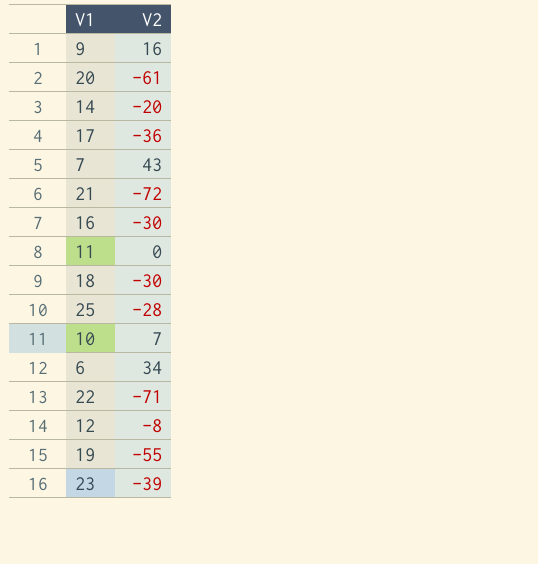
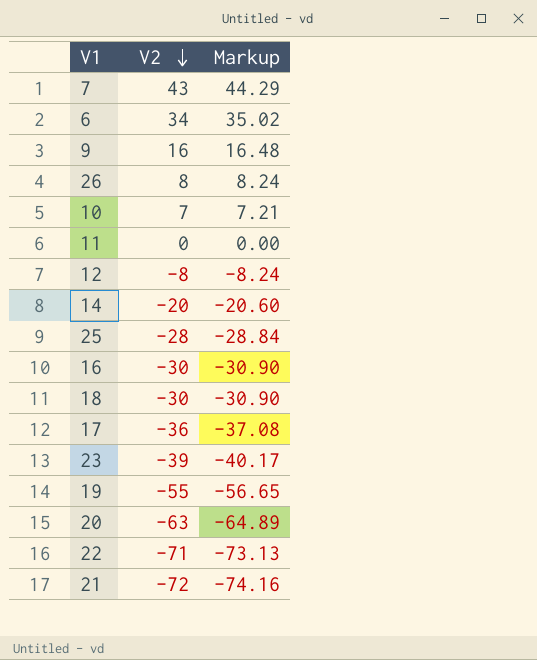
row order: none -> V2 descending
column Markup | formula: none -> [V2] * 1.03
row 26: none -> 8 | 8.24
20 | V2: -61 -> -63

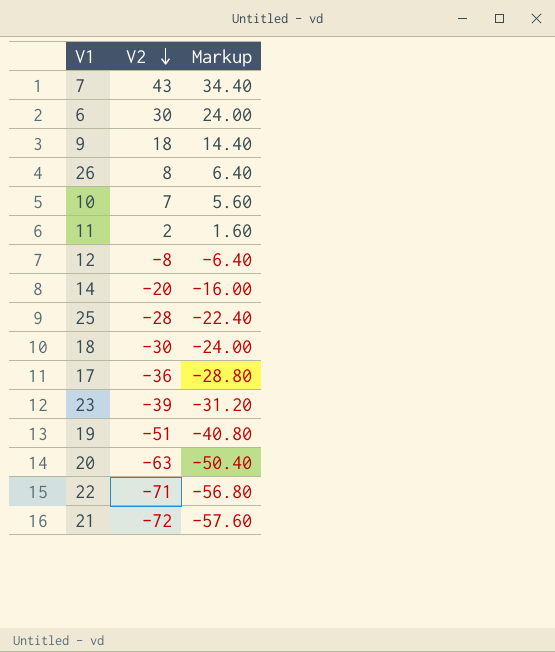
column Markup | formula: [V2] * 1.03 -> [V2] * 0.8
row 16: -30 | -30.90 -> none
6 | V2: 34 -> 30
9 | V2: 16 -> 18
11 | V2: 0 -> 2
19 | V2: -55 -> -51

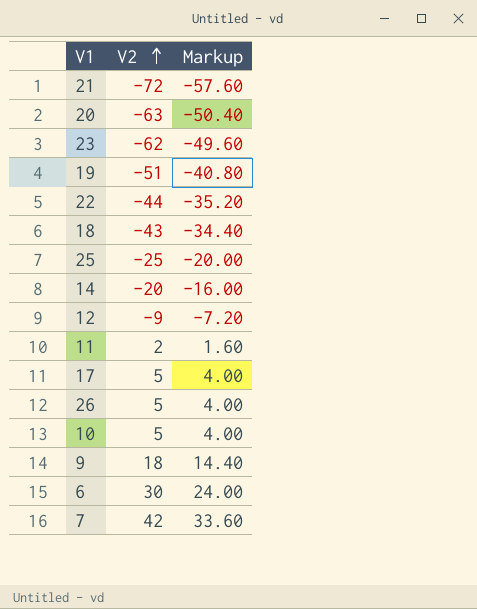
row order: V2 descending -> V2 ascending
23 | V2: -39 -> -62
23 | Markup: -31.20 -> -49.60
22 | V2: -71 -> -44
22 | Markup: -56.80 -> -35.20
18 | V2: -30 -> -43
18 | Markup: -24.00 -> -34.40
25 | V2: -28 -> -25
25 | Markup: -22.40 -> -20.00
12 | V2: -8 -> -9
12 | Markup: -6.40 -> -7.20
17 | V2: -36 -> 5
17 | Markup: -28.80 -> 4.00
26 | V2: 8 -> 5
26 | Markup: 6.40 -> 4.00
10 | V2: 7 -> 5
10 | Markup: 5.60 -> 4.00
7 | V2: 43 -> 42
7 | Markup: 34.40 -> 33.60

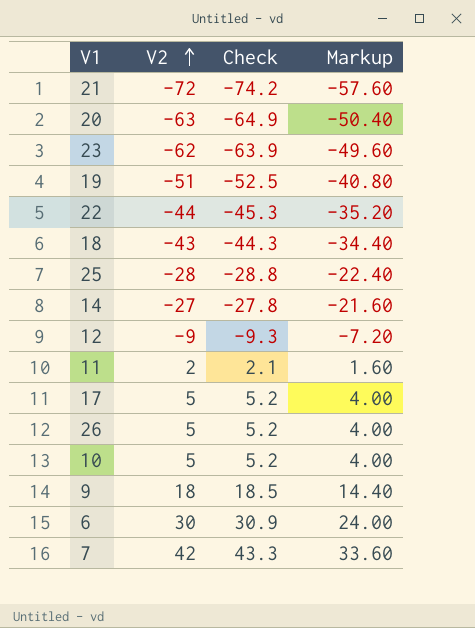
column Check | formula: none -> [V2] * 1.03
25 | V2: -25 -> -28
25 | Markup: -20.00 -> -22.40
14 | V2: -20 -> -27
14 | Markup: -16.00 -> -21.60

